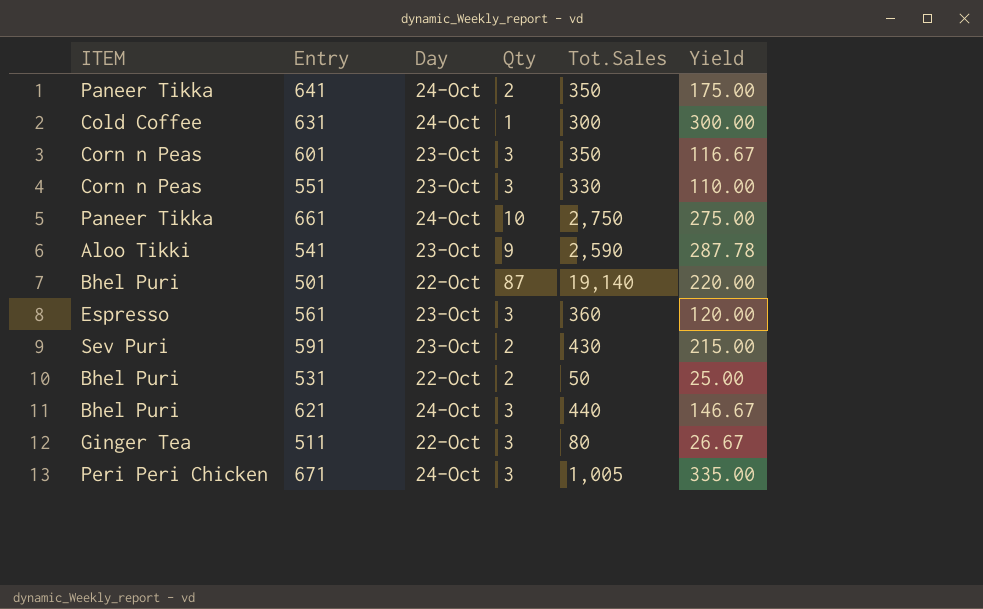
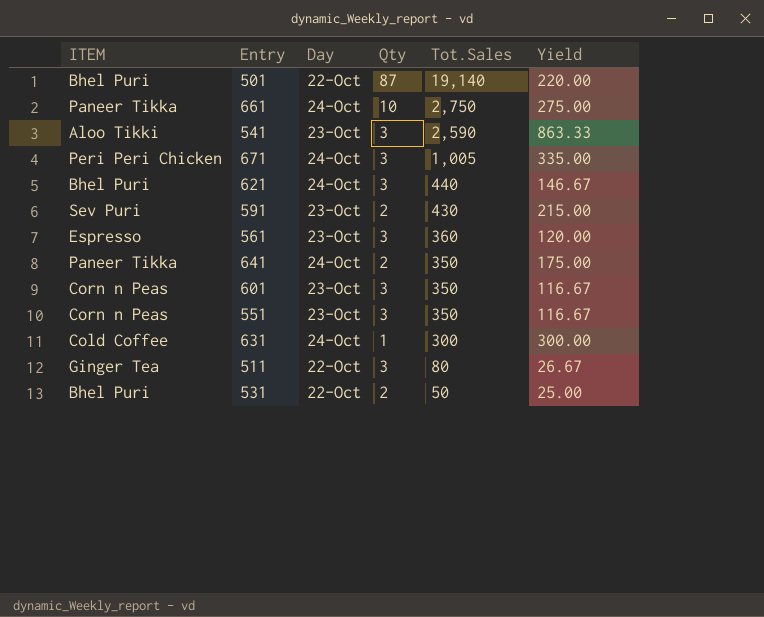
row order: none -> Tot.Sales descending
541 | Qty: 9 -> 3
541 | Yield: 287.78 -> 863.33
551 | Tot.Sales: 330 -> 350
551 | Yield: 110.00 -> 116.67

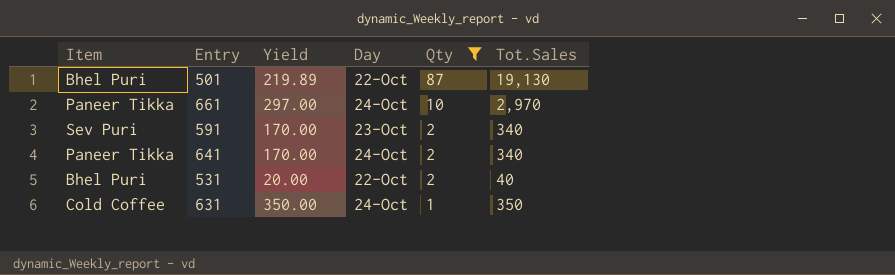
filter: none -> Qty != 3
row order: Tot.Sales descending -> Qty descending
column name: ITEM -> Item
column Yield | position: 6 -> 3
501 | Yield: 220.00 -> 219.89
501 | Tot.Sales: 19,140 -> 19,130
661 | Yield: 275.00 -> 297.00
661 | Tot.Sales: 2,750 -> 2,970
591 | Yield: 215.00 -> 170.00
591 | Tot.Sales: 430 -> 340
641 | Yield: 175.00 -> 170.00
641 | Tot.Sales: 350 -> 340
531 | Yield: 25.00 -> 20.00
531 | Tot.Sales: 50 -> 40
631 | Yield: 300.00 -> 350.00
631 | Tot.Sales: 300 -> 350

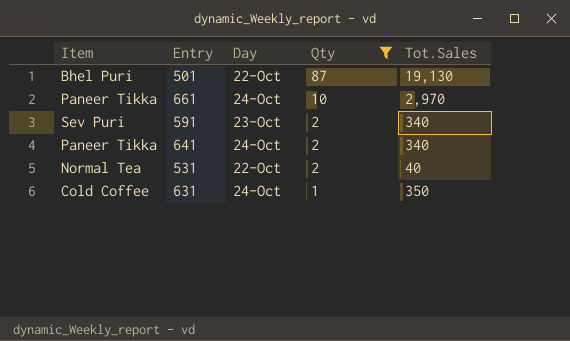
column Yield | formula: [Tot.Sales] / [Qty] -> none
531 | Item: Bhel Puri -> Normal Tea

